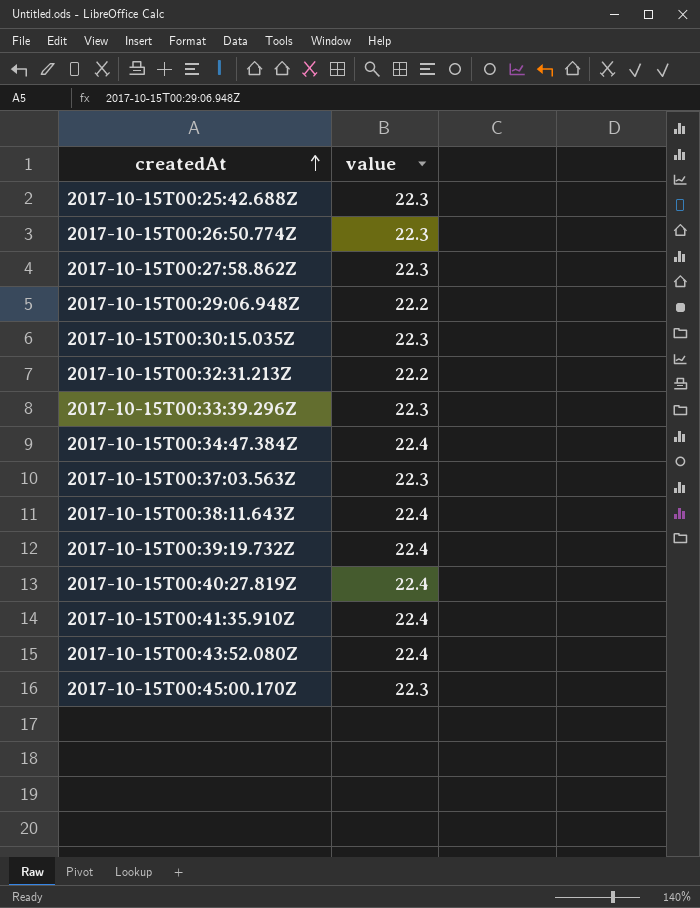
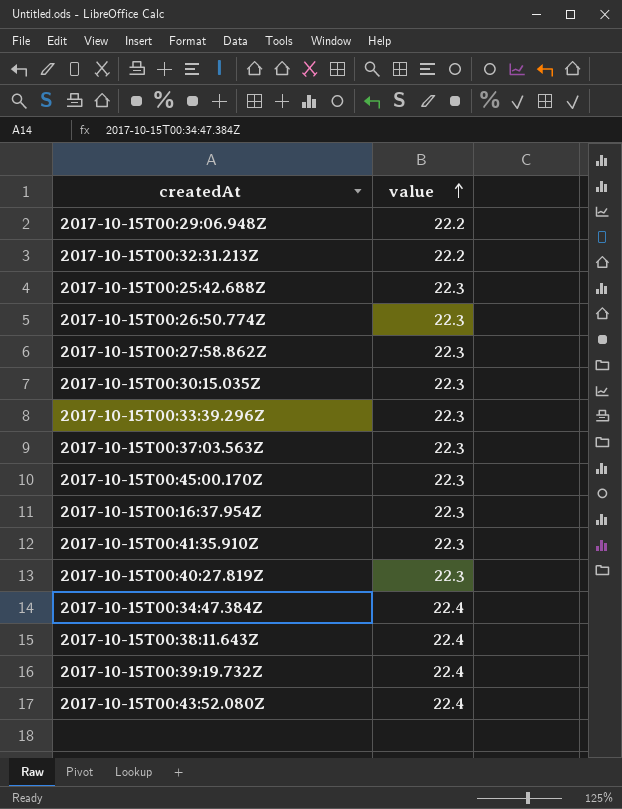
row order: createdAt ascending -> value ascending
row 2017-10-15T00:16:37.954Z: none -> 22.3
2017-10-15T00:41:35.910Z | value: 22.4 -> 22.3
2017-10-15T00:40:27.819Z | value: 22.4 -> 22.3

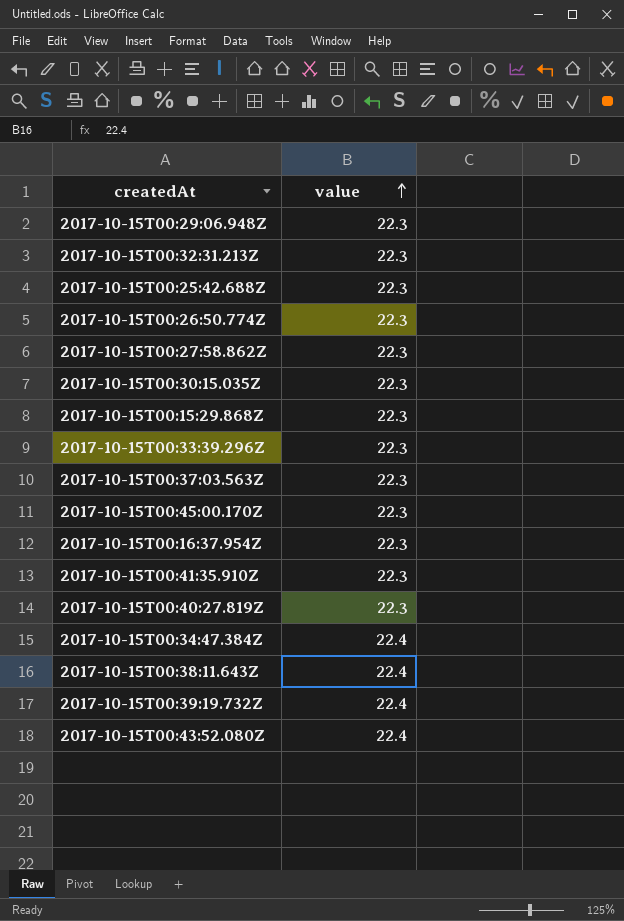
2017-10-15T00:29:06.948Z | value: 22.2 -> 22.3
2017-10-15T00:32:31.213Z | value: 22.2 -> 22.3
row 2017-10-15T00:15:29.868Z: none -> 22.3

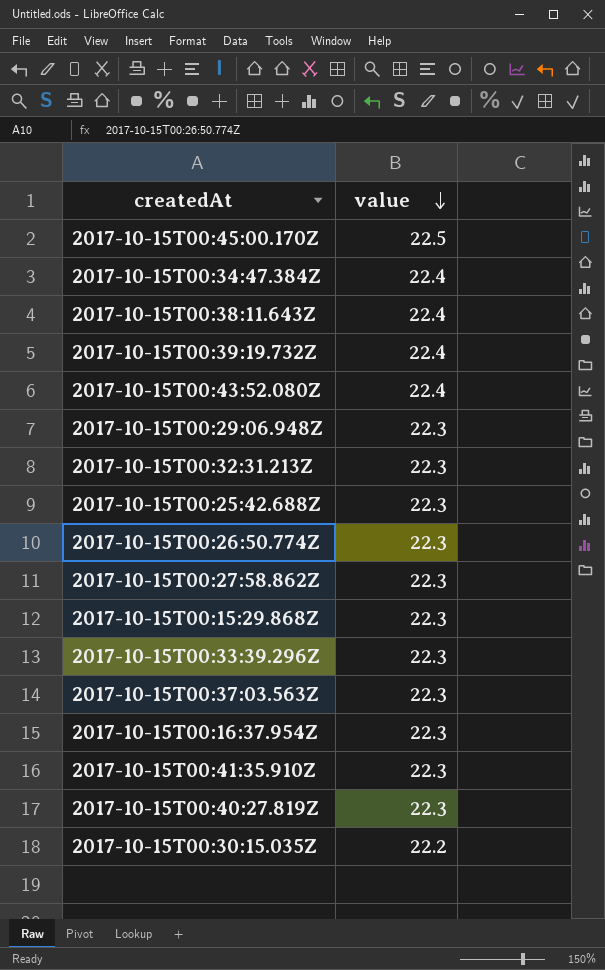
row order: value ascending -> value descending
2017-10-15T00:45:00.170Z | value: 22.3 -> 22.5
2017-10-15T00:30:15.035Z | value: 22.3 -> 22.2

